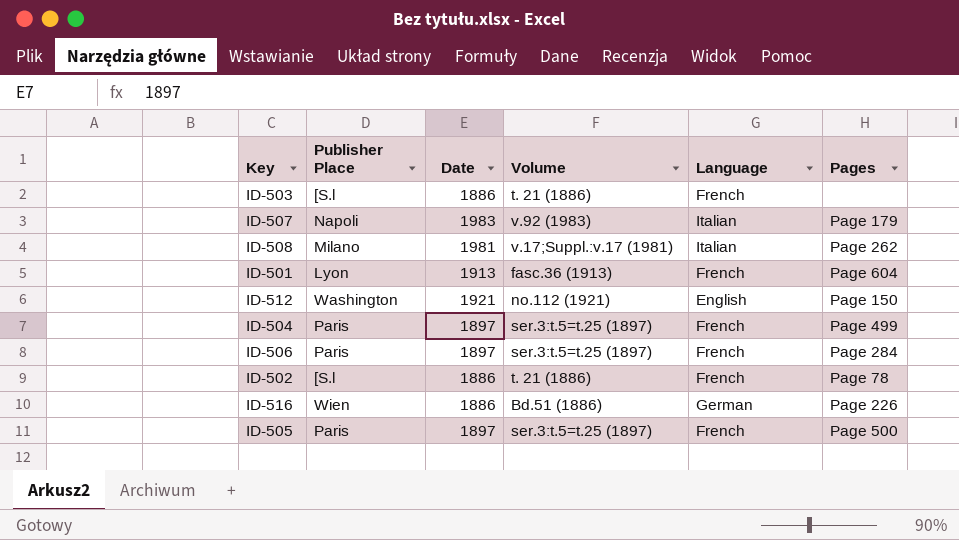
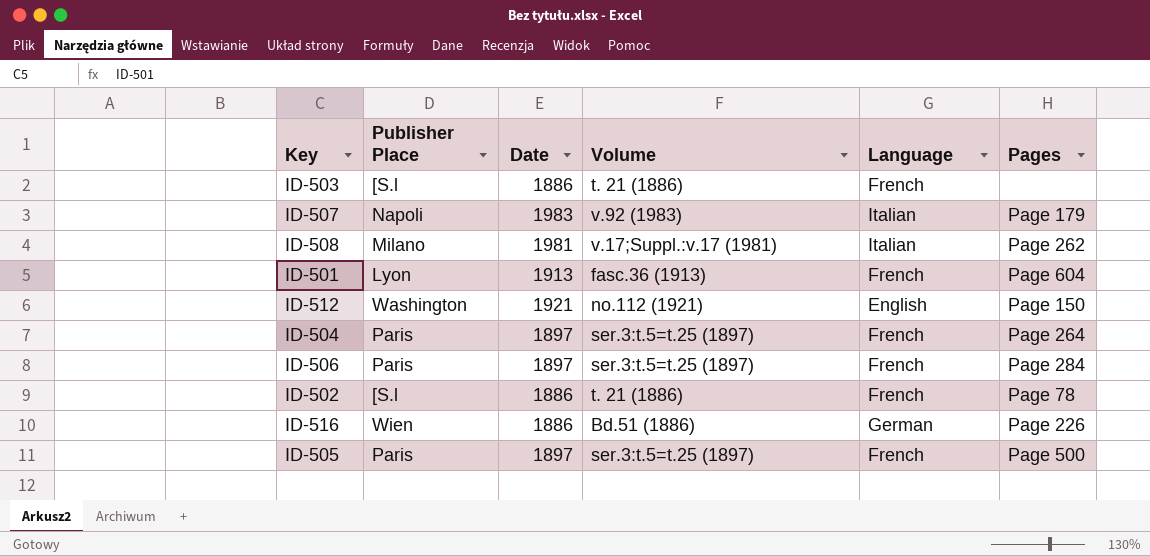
ID-504 | Pages: Page 499 -> Page 264

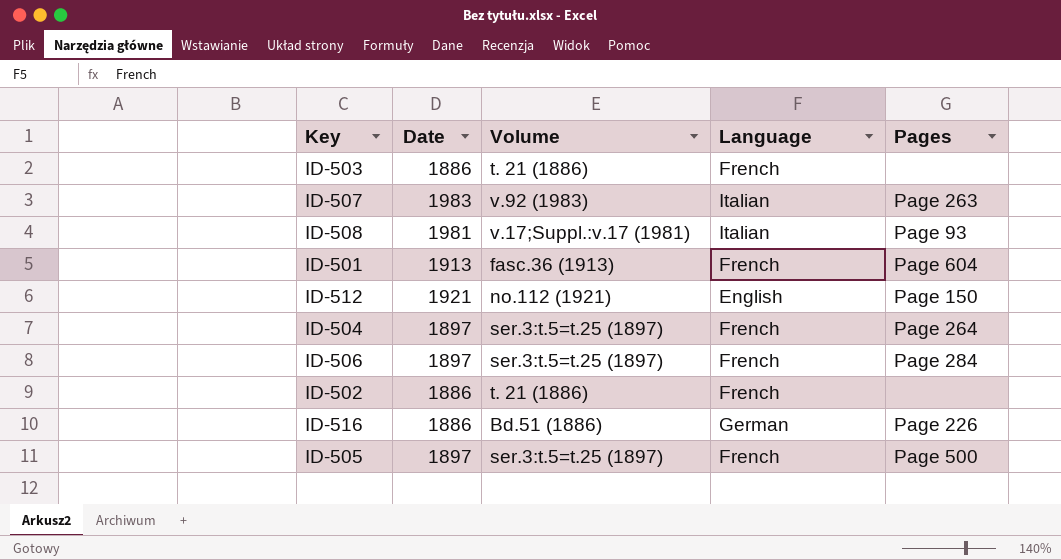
column Publisher Place | position: 2 -> none
ID-507 | Pages: Page 179 -> Page 263
ID-508 | Pages: Page 262 -> Page 93
ID-502 | Pages: Page 78 -> none

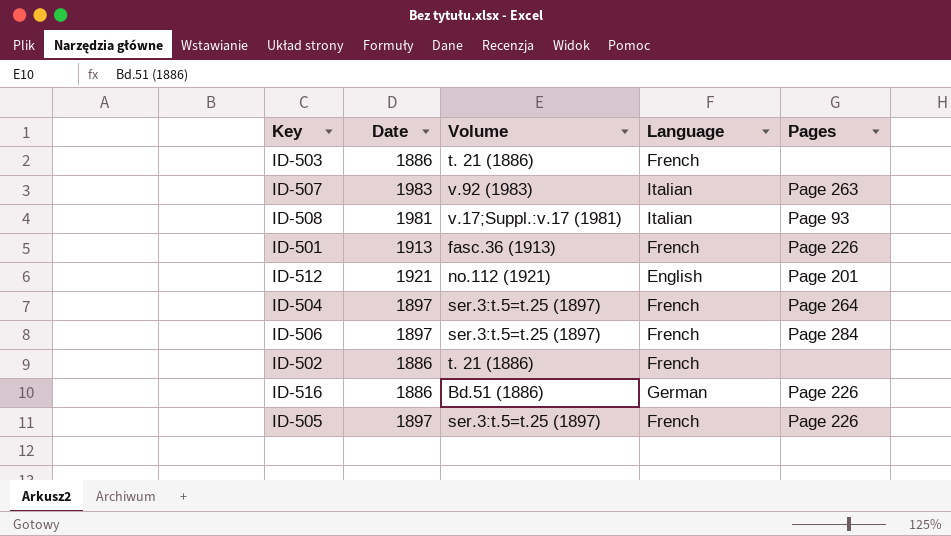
ID-501 | Pages: Page 604 -> Page 226
ID-512 | Pages: Page 150 -> Page 201
ID-505 | Pages: Page 500 -> Page 226

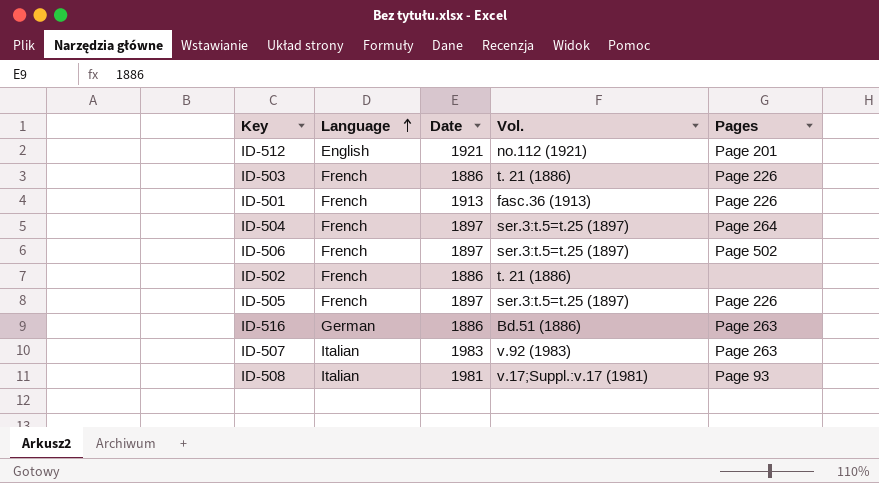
row order: none -> Language ascending
column Language | position: 4 -> 2
column name: Volume -> Vol.
ID-503 | Pages: none -> Page 226
ID-506 | Pages: Page 284 -> Page 502
ID-516 | Pages: Page 226 -> Page 263

